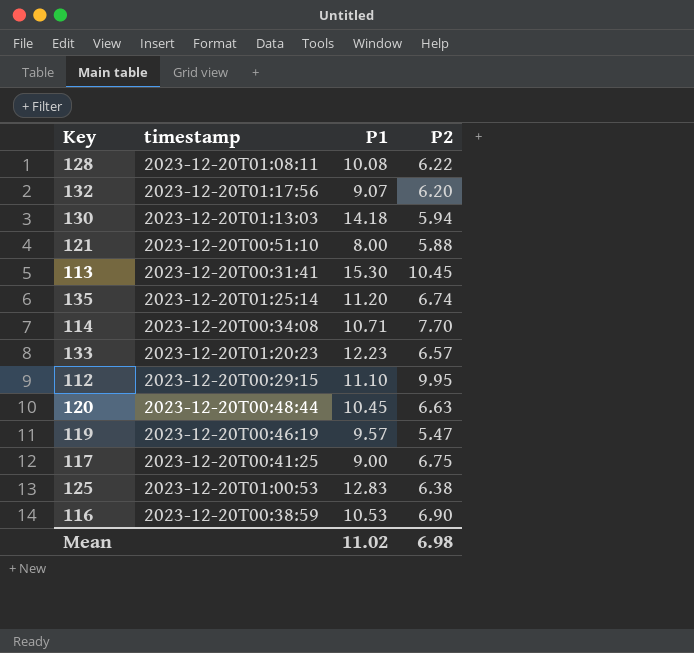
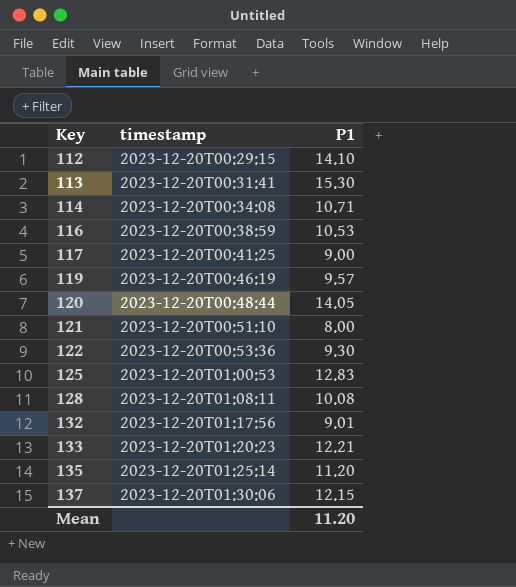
row order: none -> Key ascending
column P2 | position: 4 -> none
row 130: 2023-12-20T01:13:03 | 14.18 | 5.94 -> none
112 | P1: 11.10 -> 14.10
120 | P1: 10.45 -> 14.05
row 122: none -> 2023-12-20T00:53:36 | 9.30
132 | P1: 9.07 -> 9.01
133 | P1: 12.23 -> 12.21
row 137: none -> 2023-12-20T01:30:06 | 12.15
Mean | P1: 11.02 -> 11.20

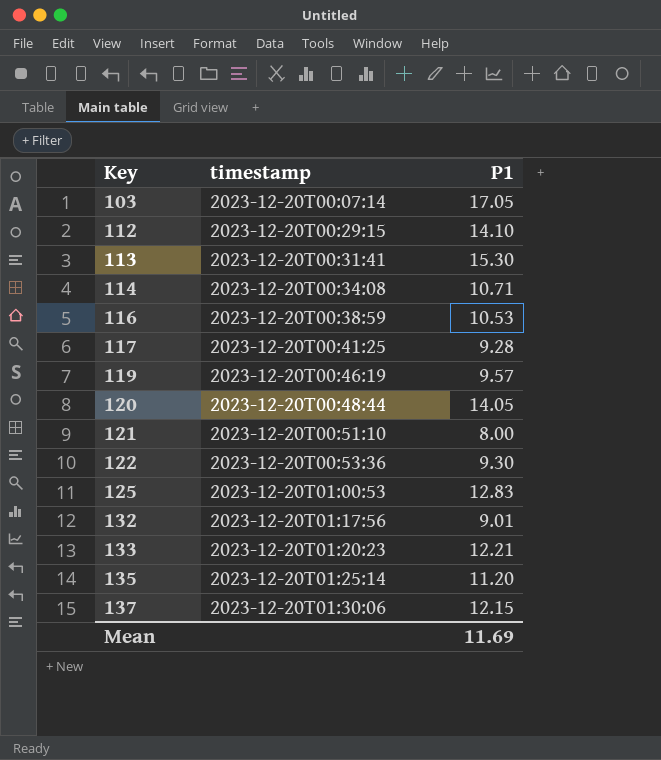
row 128: 2023-12-20T01:08:11 | 10.08 -> none
row 103: none -> 2023-12-20T00:07:14 | 17.05
117 | P1: 9.00 -> 9.28
Mean | P1: 11.20 -> 11.69

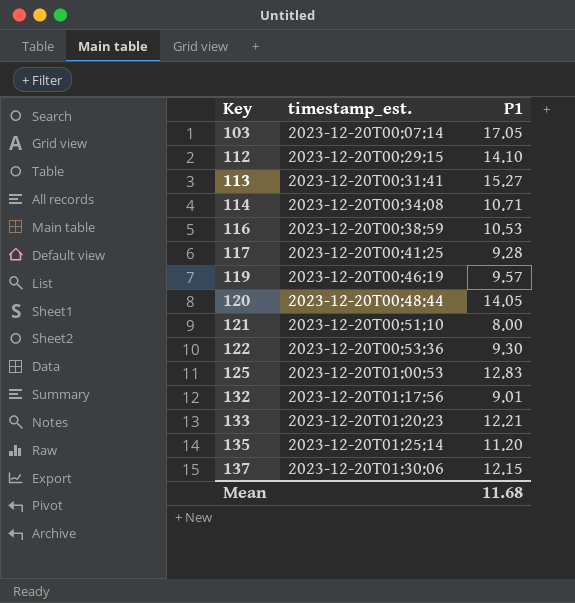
column name: timestamp -> timestamp_est.
113 | P1: 15.30 -> 15.27
Mean | P1: 11.69 -> 11.68

